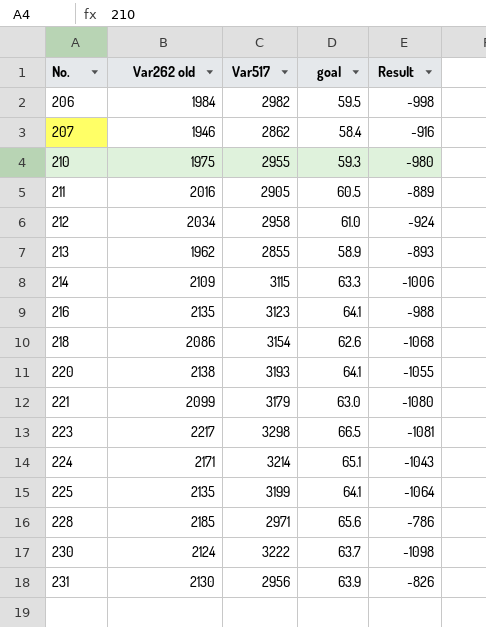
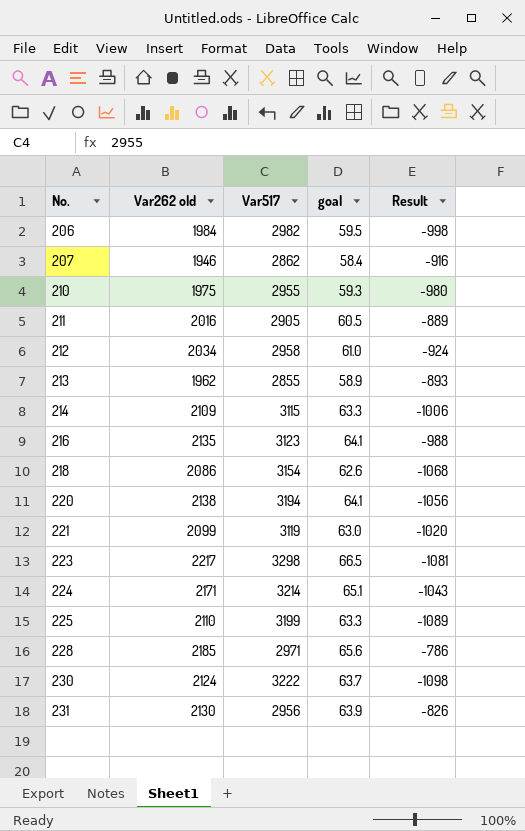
220 | Var517: 3193 -> 3194
220 | Result: -1055 -> -1056
221 | Var517: 3179 -> 3119
221 | Result: -1080 -> -1020
225 | Var262 old: 2135 -> 2110
225 | goal: 64.1 -> 63.3
225 | Result: -1064 -> -1089

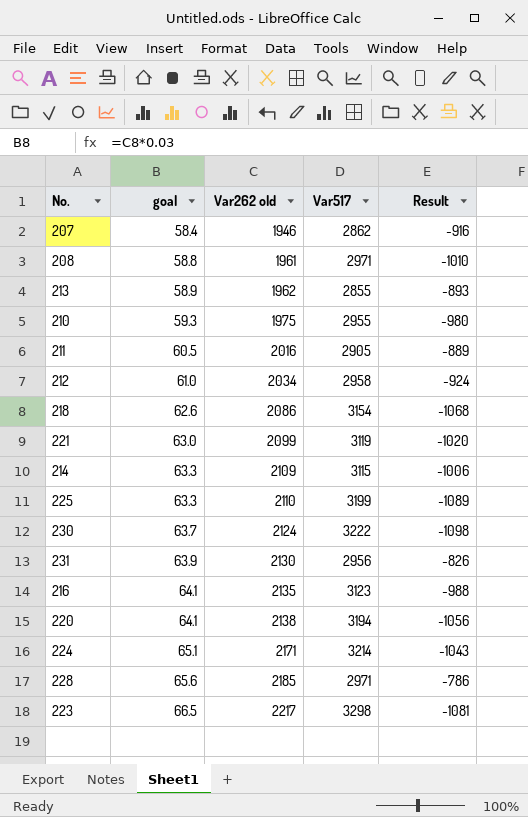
row order: No. ascending -> goal ascending
column goal | position: 4 -> 2
row 206: 1984 | 2982 | 59.5 | -998 -> none
row 208: none -> 58.8 | 1961 | 2971 | -1010

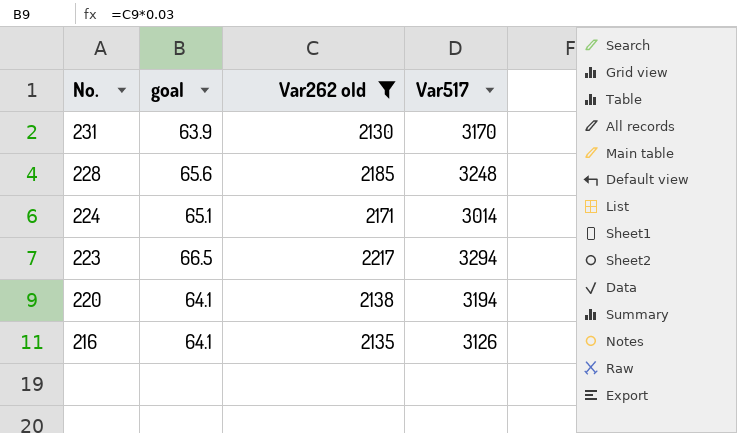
filter: none -> Var262 old >= 2130
row order: goal ascending -> No. descending
column Result | formula: [Var262 old] - [Var517] -> none
231 | Var517: 2956 -> 3170
228 | Var517: 2971 -> 3248
224 | Var517: 3214 -> 3014
223 | Var517: 3298 -> 3294
216 | Var517: 3123 -> 3126

